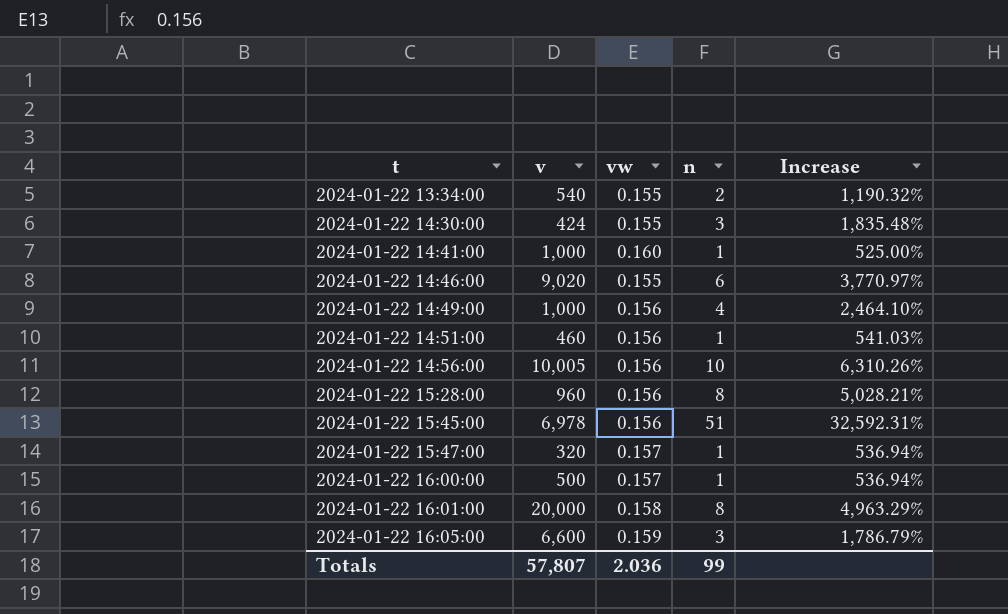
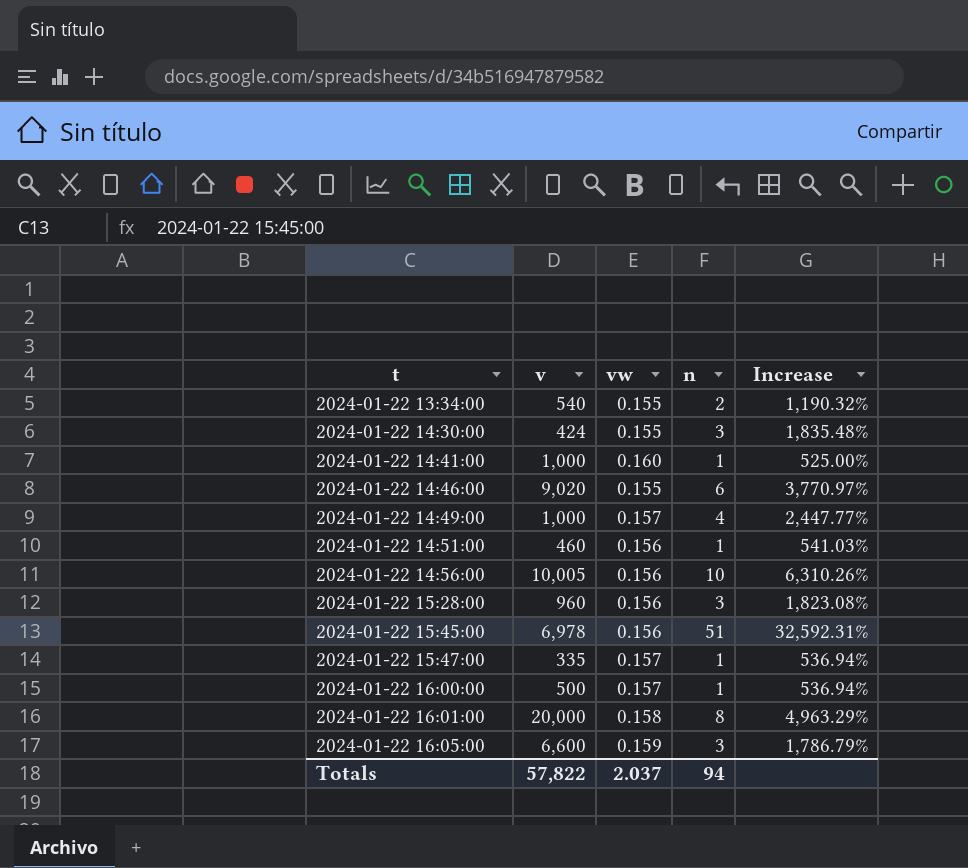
2024-01-22 14:49:00 | vw: 0.156 -> 0.157
2024-01-22 14:49:00 | Increase: 2,464.10% -> 2,447.77%
2024-01-22 15:28:00 | n: 8 -> 3
2024-01-22 15:28:00 | Increase: 5,028.21% -> 1,823.08%
2024-01-22 15:47:00 | v: 320 -> 335
Totals | v: 57,807 -> 57,822
Totals | vw: 2.036 -> 2.037
Totals | n: 99 -> 94

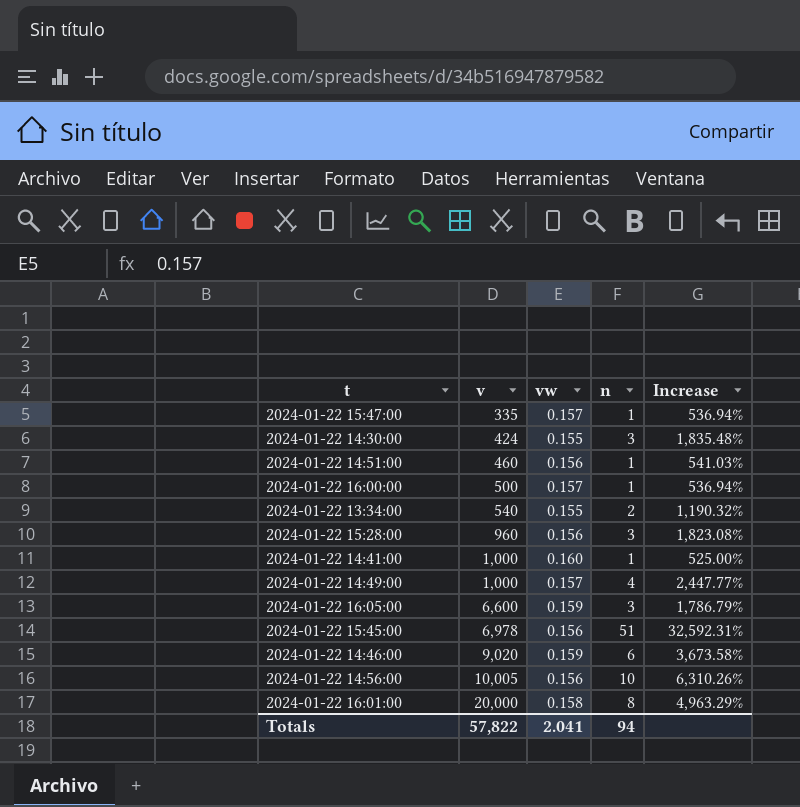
row order: t ascending -> v ascending
2024-01-22 14:46:00 | vw: 0.155 -> 0.159
2024-01-22 14:46:00 | Increase: 3,770.97% -> 3,673.58%
Totals | vw: 2.037 -> 2.041

